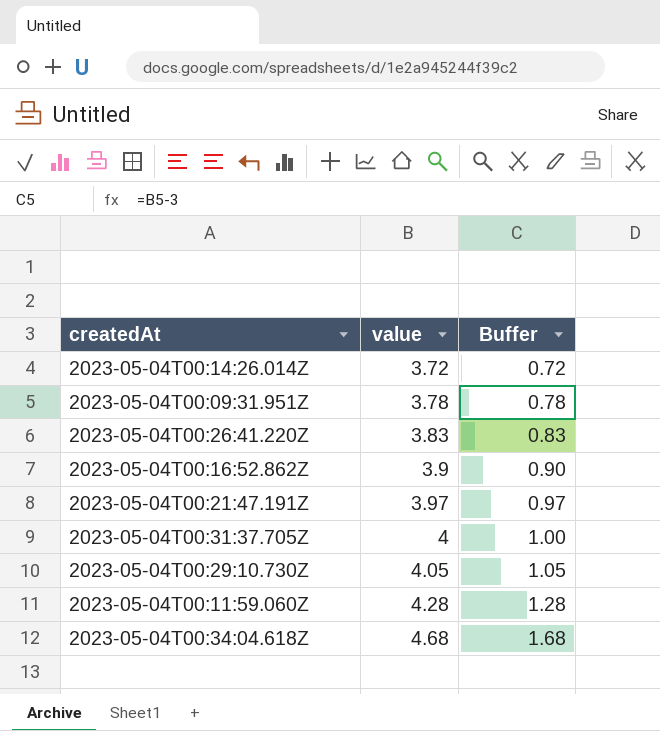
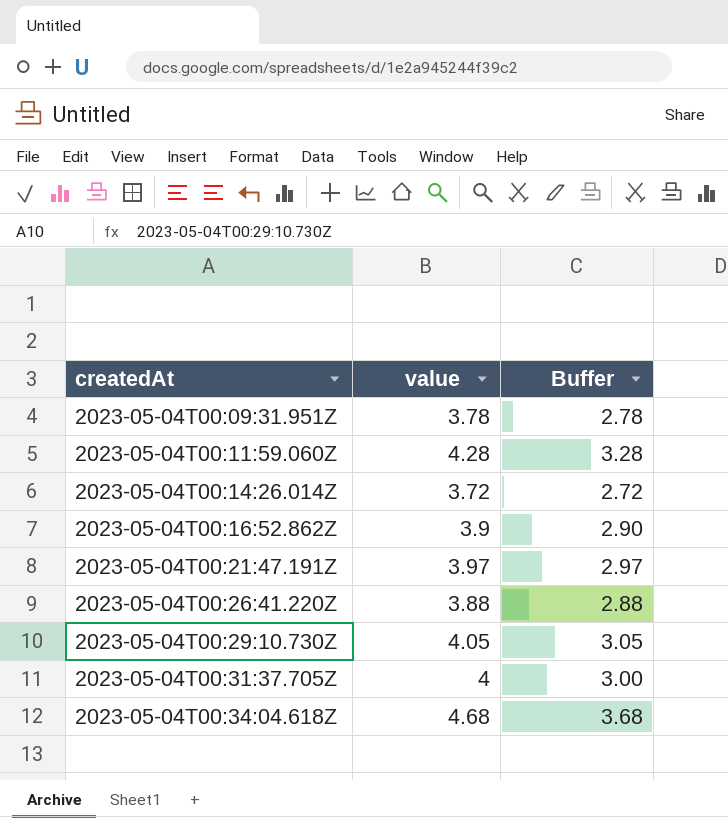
row order: value ascending -> createdAt ascending
column Buffer | formula: [value] - 3 -> [value] - 1
2023-05-04T00:26:41.220Z | value: 3.83 -> 3.88

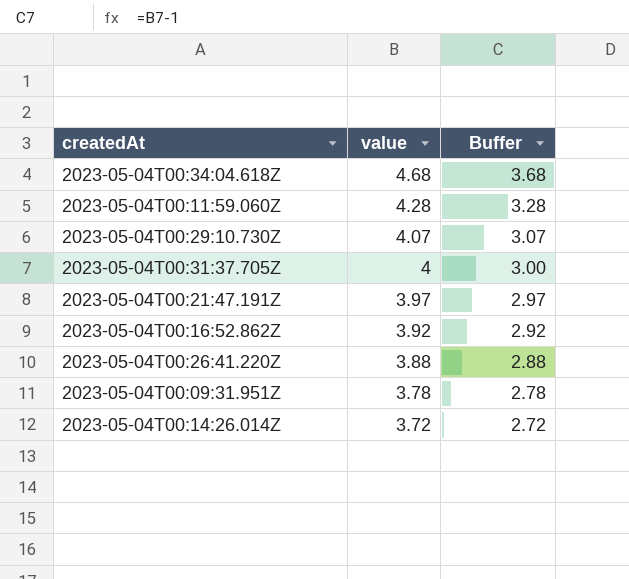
row order: createdAt ascending -> value descending
2023-05-04T00:29:10.730Z | value: 4.05 -> 4.07
2023-05-04T00:29:10.730Z | Buffer: 3.05 -> 3.07
2023-05-04T00:16:52.862Z | value: 3.9 -> 3.92
2023-05-04T00:16:52.862Z | Buffer: 2.90 -> 2.92

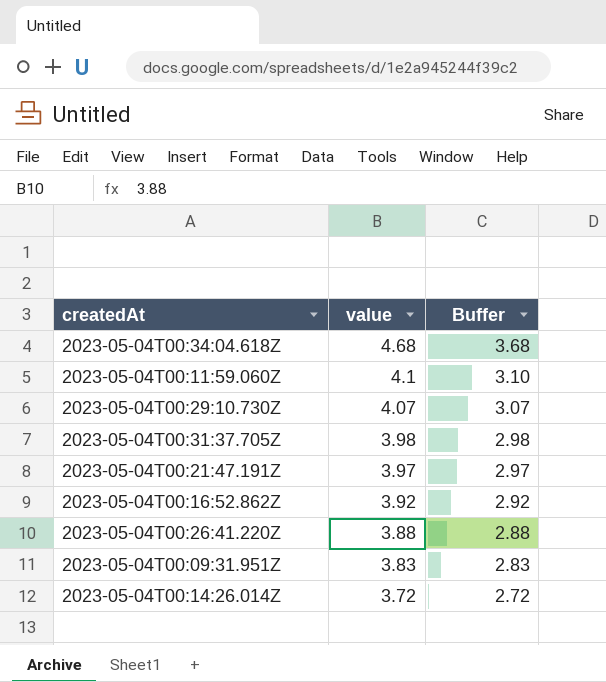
2023-05-04T00:11:59.060Z | value: 4.28 -> 4.1
2023-05-04T00:11:59.060Z | Buffer: 3.28 -> 3.10
2023-05-04T00:31:37.705Z | value: 4 -> 3.98
2023-05-04T00:31:37.705Z | Buffer: 3.00 -> 2.98
2023-05-04T00:09:31.951Z | value: 3.78 -> 3.83
2023-05-04T00:09:31.951Z | Buffer: 2.78 -> 2.83

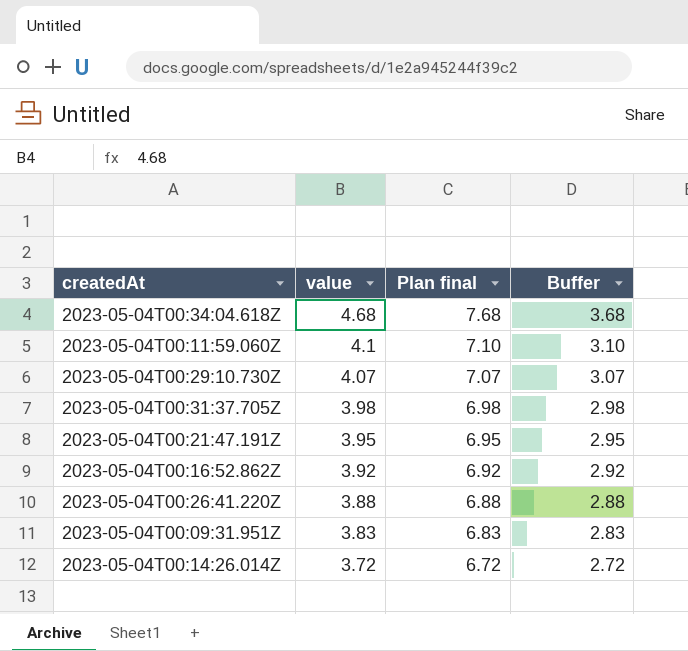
column Plan final | formula: none -> [value] + 3
2023-05-04T00:21:47.191Z | value: 3.97 -> 3.95
2023-05-04T00:21:47.191Z | Buffer: 2.97 -> 2.95

